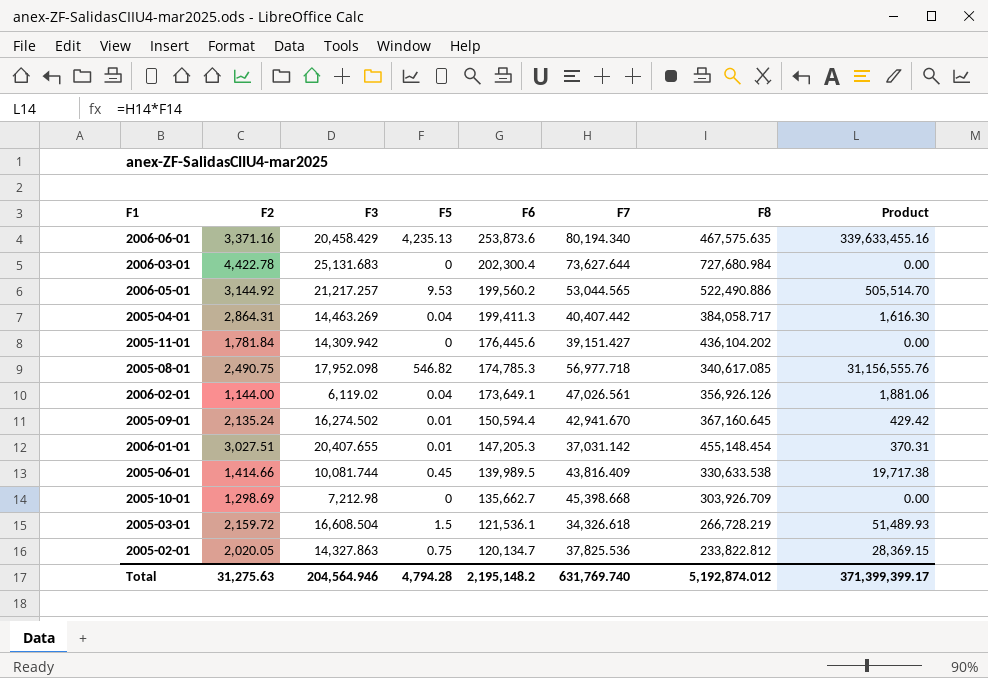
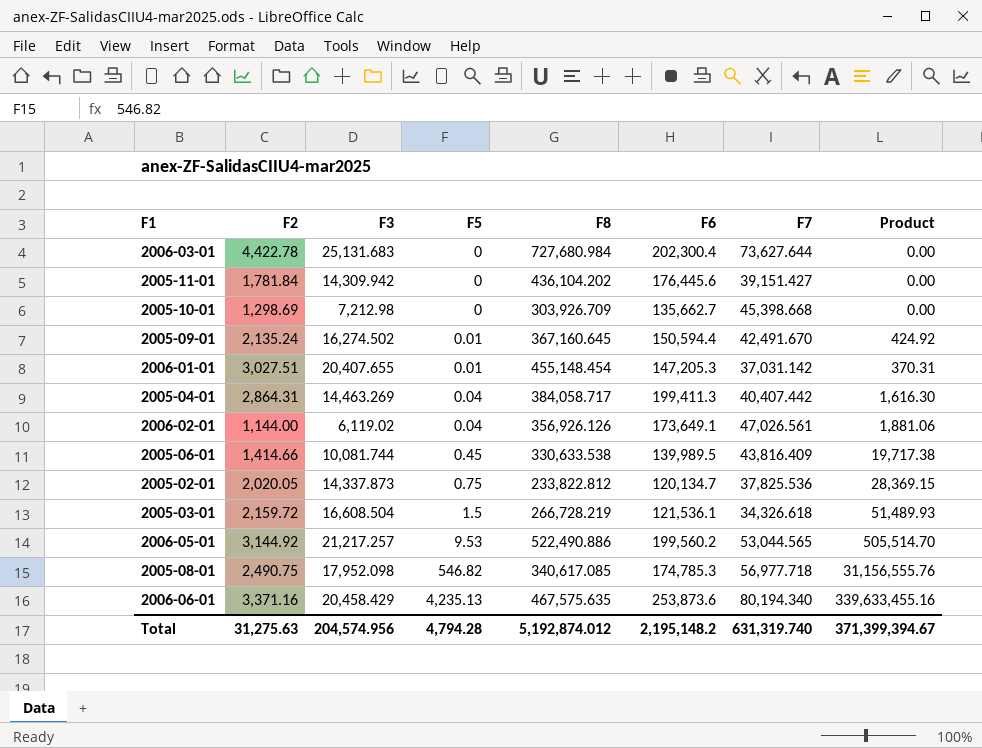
row order: F6 descending -> F5 ascending
column F8 | position: 7 -> 5
2005-09-01 | F7: 42,941.670 -> 42,491.670
2005-09-01 | Product: 429.42 -> 424.92
2005-02-01 | F3: 14,327.863 -> 14,337.873
Total | F3: 204,564.946 -> 204,574.956
Total | F7: 631,769.740 -> 631,319.740
Total | Product: 371,399,399.17 -> 371,399,394.67

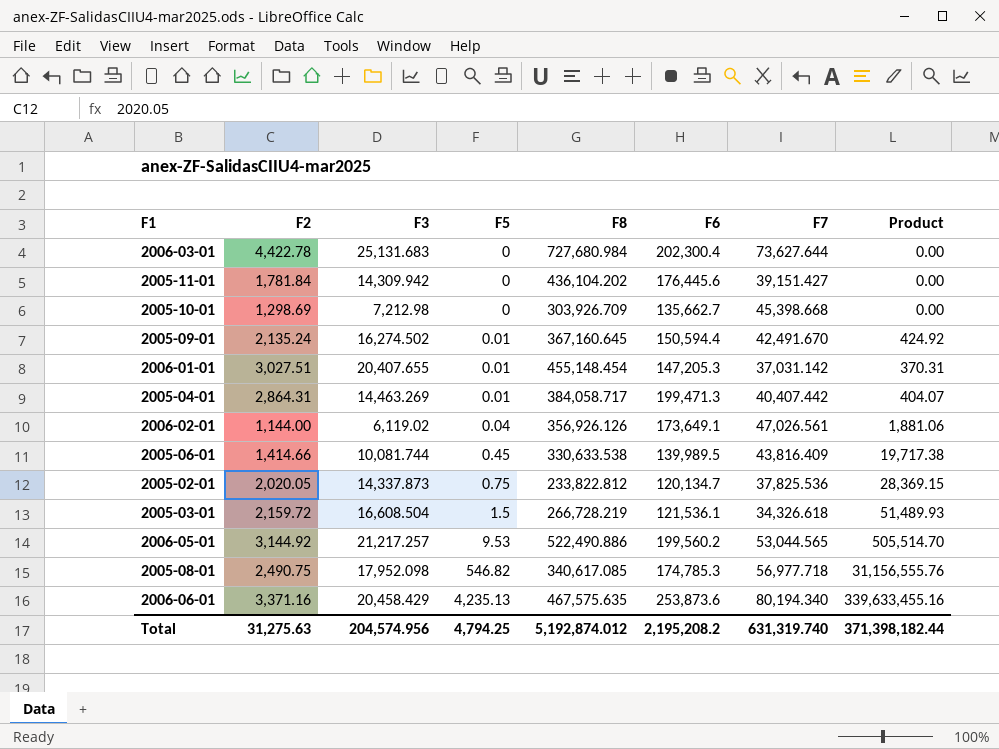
2005-04-01 | F5: 0.04 -> 0.01
2005-04-01 | F6: 199,411.3 -> 199,471.3
2005-04-01 | Product: 1,616.30 -> 404.07
Total | F5: 4,794.28 -> 4,794.25
Total | F6: 2,195,148.2 -> 2,195,208.2
Total | Product: 371,399,394.67 -> 371,398,182.44

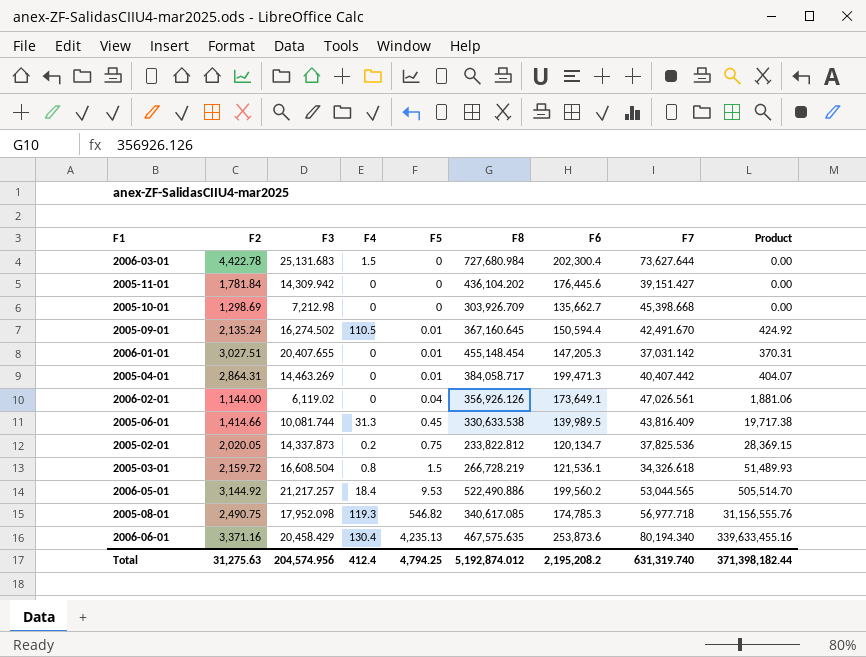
column F4 | position: none -> 4

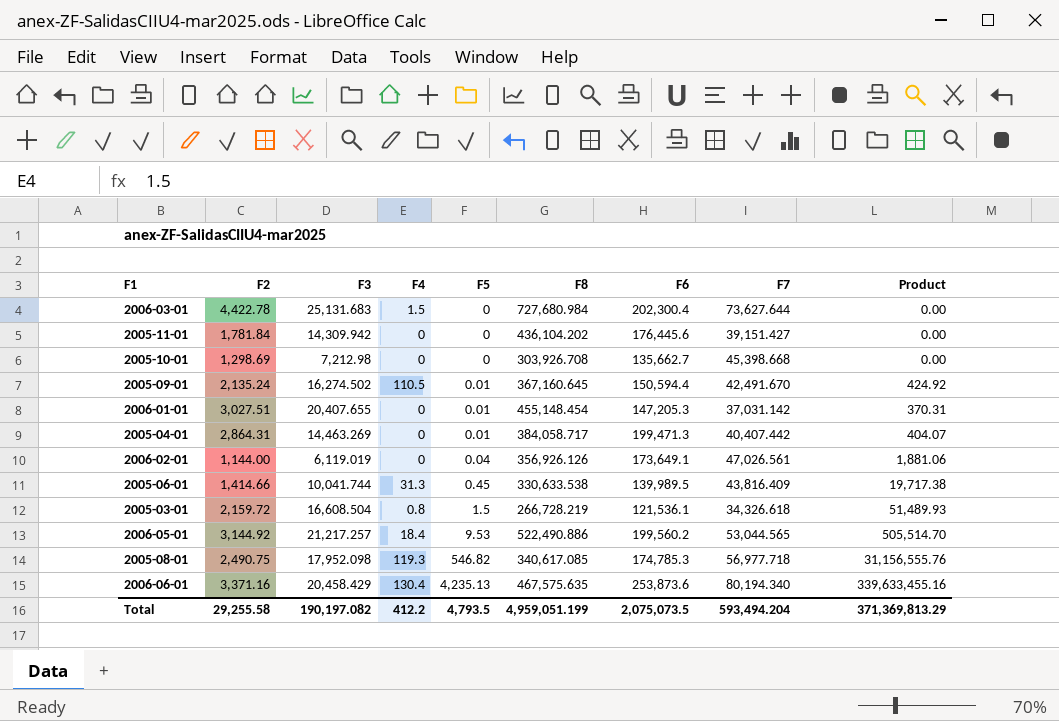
row 2005-02-01: 2,020.05 | 14,337.873 | 0.2 | 0.75 | 233,822.812 | 120,134.7 | 37,825.536 | 28,369.15 -> none
2005-10-01 | F8: 303,926.709 -> 303,926.708
2006-02-01 | F3: 6,119.02 -> 6,119.019
2005-06-01 | F3: 10,081.744 -> 10,041.744
Total | F2: 31,275.63 -> 29,255.58
Total | F3: 204,574.956 -> 190,197.082
Total | F4: 412.4 -> 412.2
Total | F5: 4,794.25 -> 4,793.5
Total | F8: 5,192,874.012 -> 4,959,051.199
Total | F6: 2,195,208.2 -> 2,075,073.5
Total | F7: 631,319.740 -> 593,494.204
Total | Product: 371,398,182.44 -> 371,369,813.29

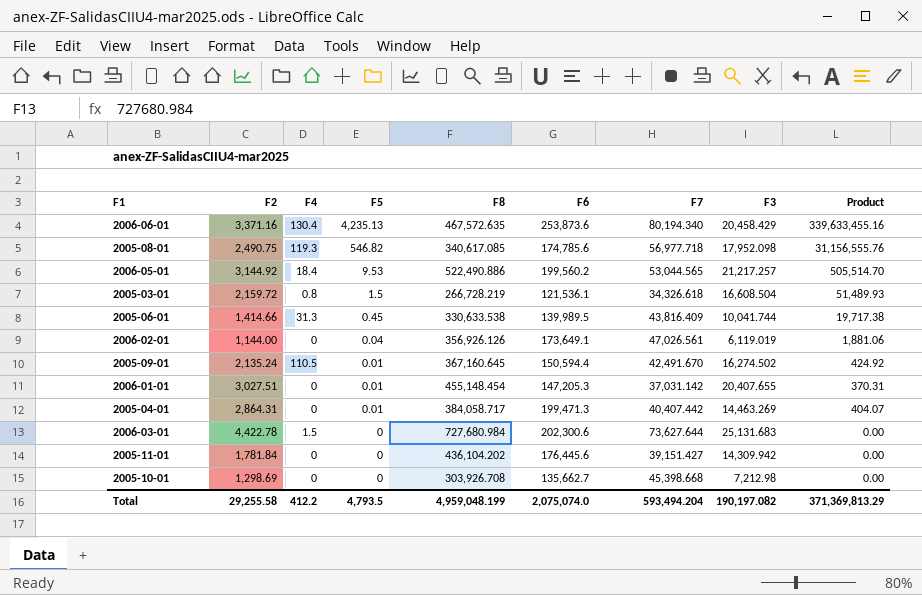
row order: F5 ascending -> F5 descending
column F3 | position: 3 -> 8
2006-06-01 | F8: 467,575.635 -> 467,572.635
2005-08-01 | F6: 174,785.3 -> 174,785.6
2006-03-01 | F6: 202,300.4 -> 202,300.6
Total | F8: 4,959,051.199 -> 4,959,048.199
Total | F6: 2,075,073.5 -> 2,075,074.0

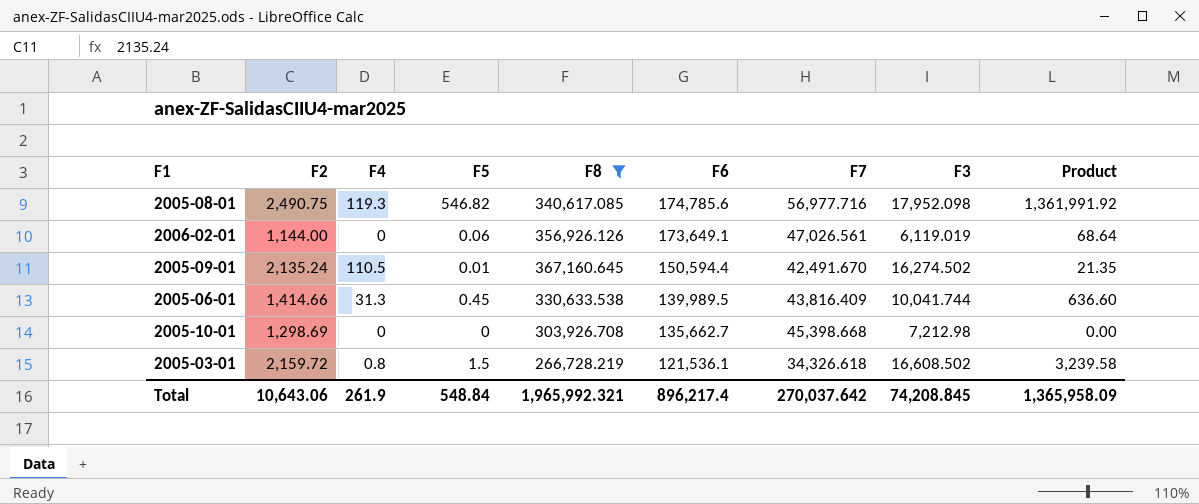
filter: none -> F8 <= 367,160.645
row order: F5 descending -> F6 descending
column Product | formula: [F5] * [F7] -> [F2] * [F5]
2005-08-01 | F7: 56,977.718 -> 56,977.716
2006-02-01 | F5: 0.04 -> 0.06
2005-03-01 | F3: 16,608.504 -> 16,608.502
Total | F2: 29,255.58 -> 10,643.06
Total | F4: 412.2 -> 261.9
Total | F5: 4,793.5 -> 548.84
Total | F8: 4,959,048.199 -> 1,965,992.321
Total | F6: 2,075,074.0 -> 896,217.4
Total | F7: 593,494.204 -> 270,037.642
Total | F3: 190,197.082 -> 74,208.845
Total | Product: 371,369,813.29 -> 1,365,958.09

